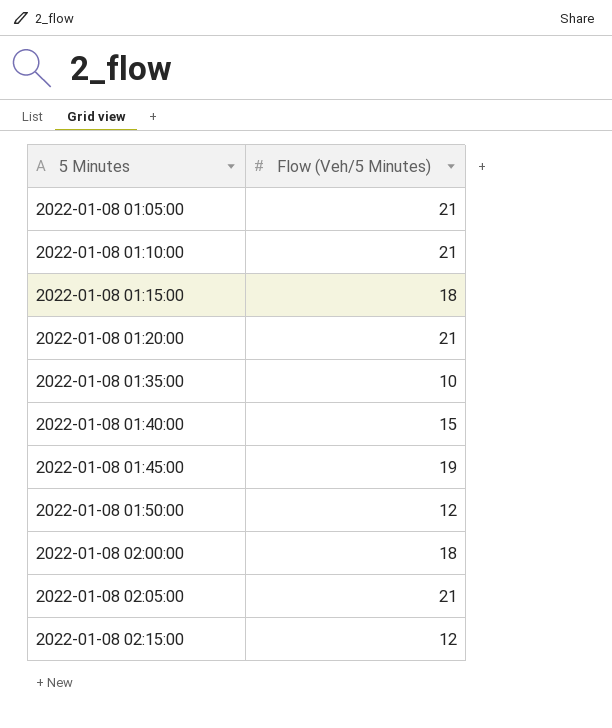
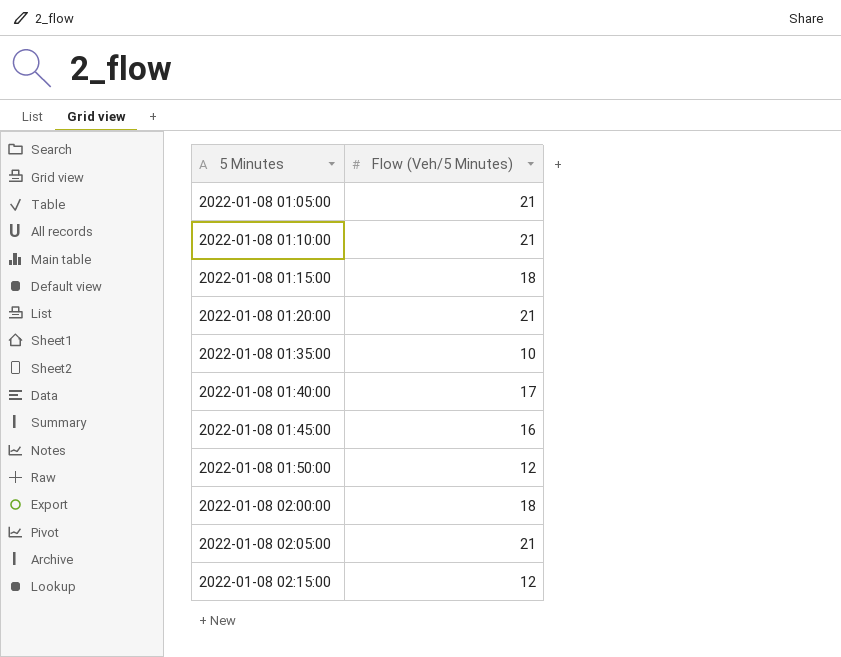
2022-01-08 01:40:00 | Flow (Veh/5 Minutes): 15 -> 17
2022-01-08 01:45:00 | Flow (Veh/5 Minutes): 19 -> 16

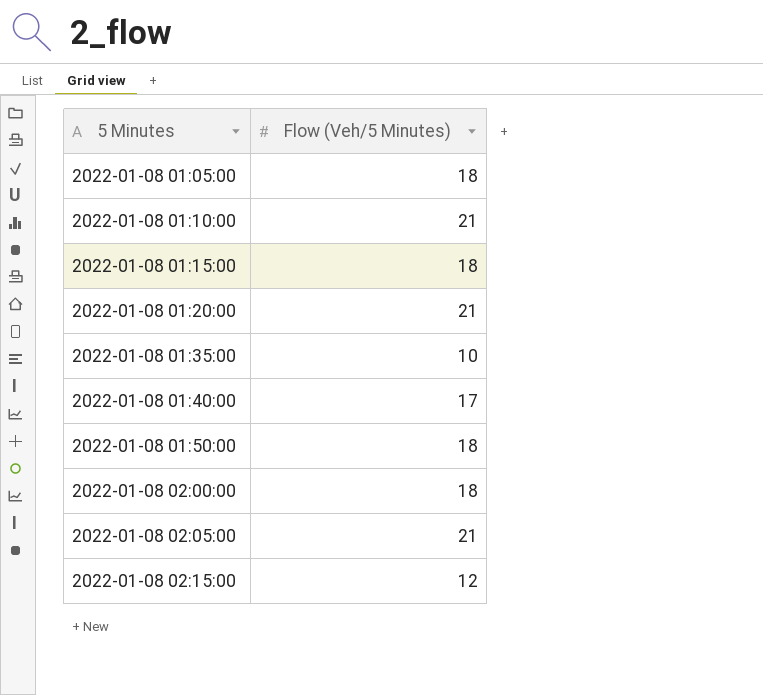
row 2022-01-08 01:45:00: 16 -> none
2022-01-08 01:05:00 | Flow (Veh/5 Minutes): 21 -> 18
2022-01-08 01:50:00 | Flow (Veh/5 Minutes): 12 -> 18

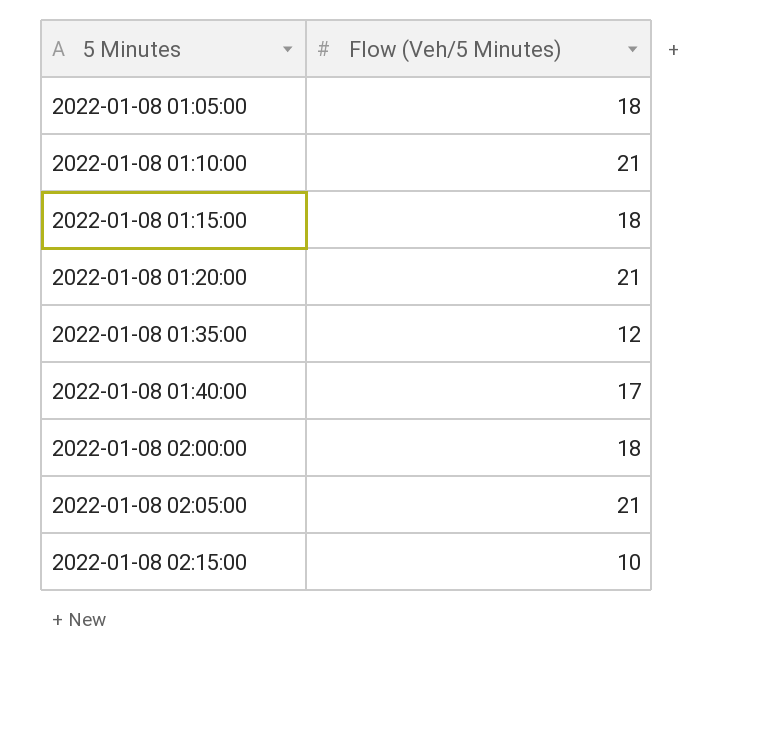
row 2022-01-08 01:50:00: 18 -> none
2022-01-08 01:35:00 | Flow (Veh/5 Minutes): 10 -> 12
2022-01-08 02:15:00 | Flow (Veh/5 Minutes): 12 -> 10

